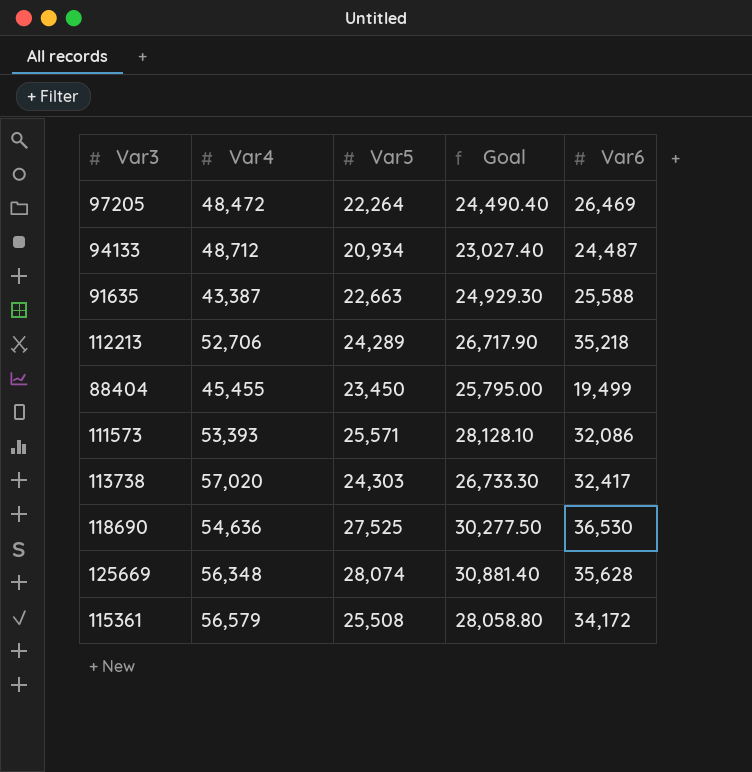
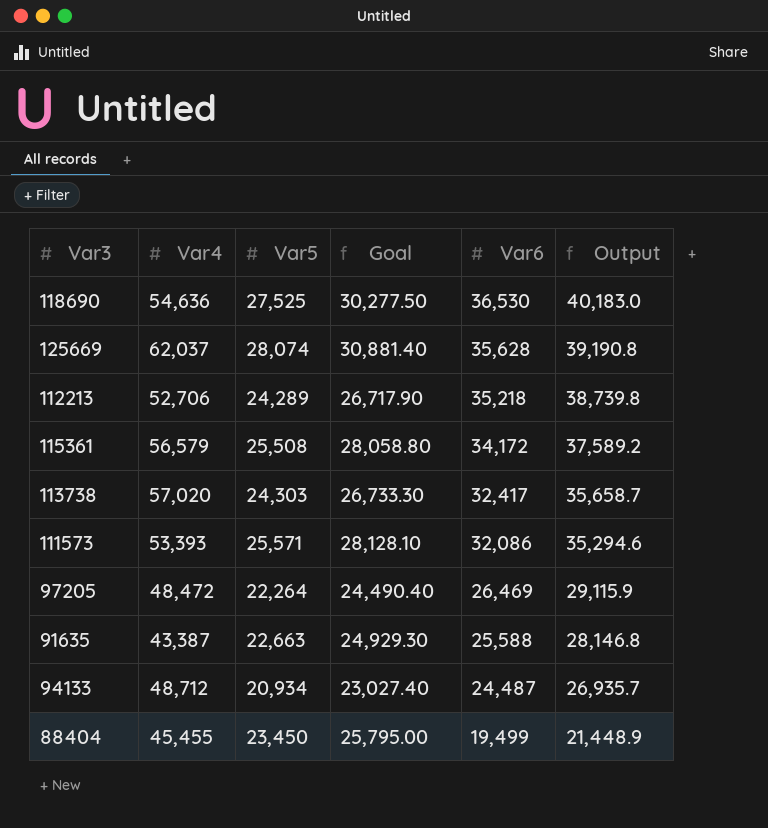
row order: none -> Var6 descending
column Output | formula: none -> [Var6] * 1.1
125669 | Var4: 56,348 -> 62,037

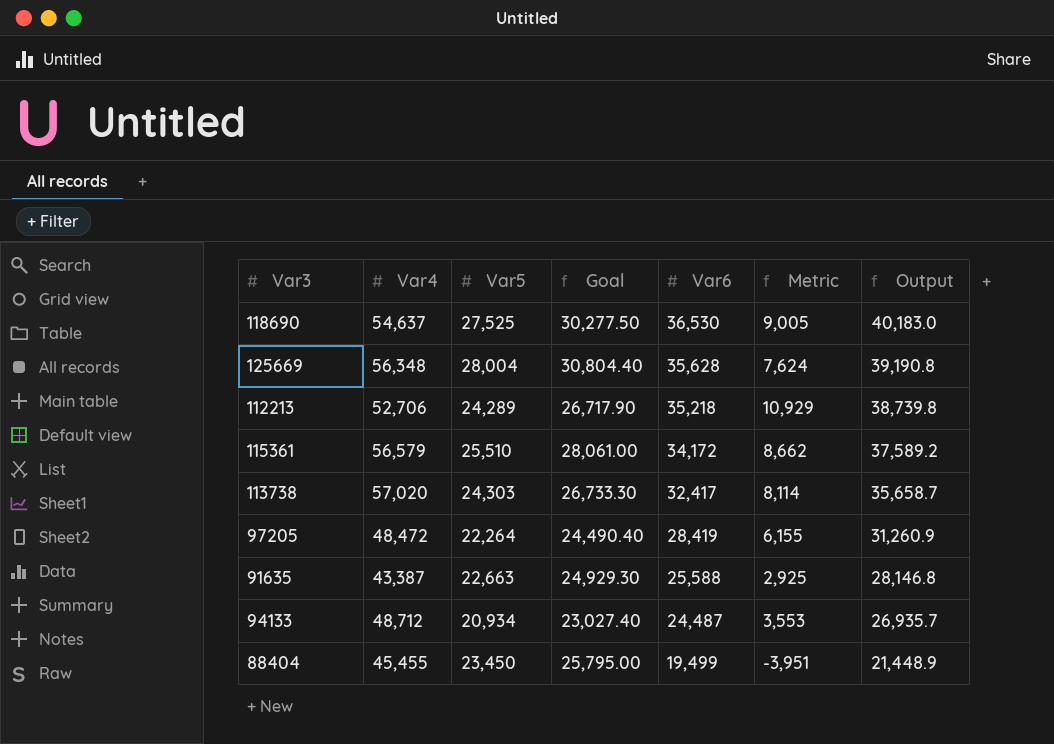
column Metric | formula: none -> [Var6] - [Var5]
row 111573: 53,393 | 25,571 | 28,128.10 | 32,086 | 35,294.6 -> none
118690 | Var4: 54,636 -> 54,637
125669 | Var4: 62,037 -> 56,348
125669 | Var5: 28,074 -> 28,004
125669 | Goal: 30,881.40 -> 30,804.40
115361 | Var5: 25,508 -> 25,510
115361 | Goal: 28,058.80 -> 28,061.00
97205 | Var6: 26,469 -> 28,419
97205 | Output: 29,115.9 -> 31,260.9

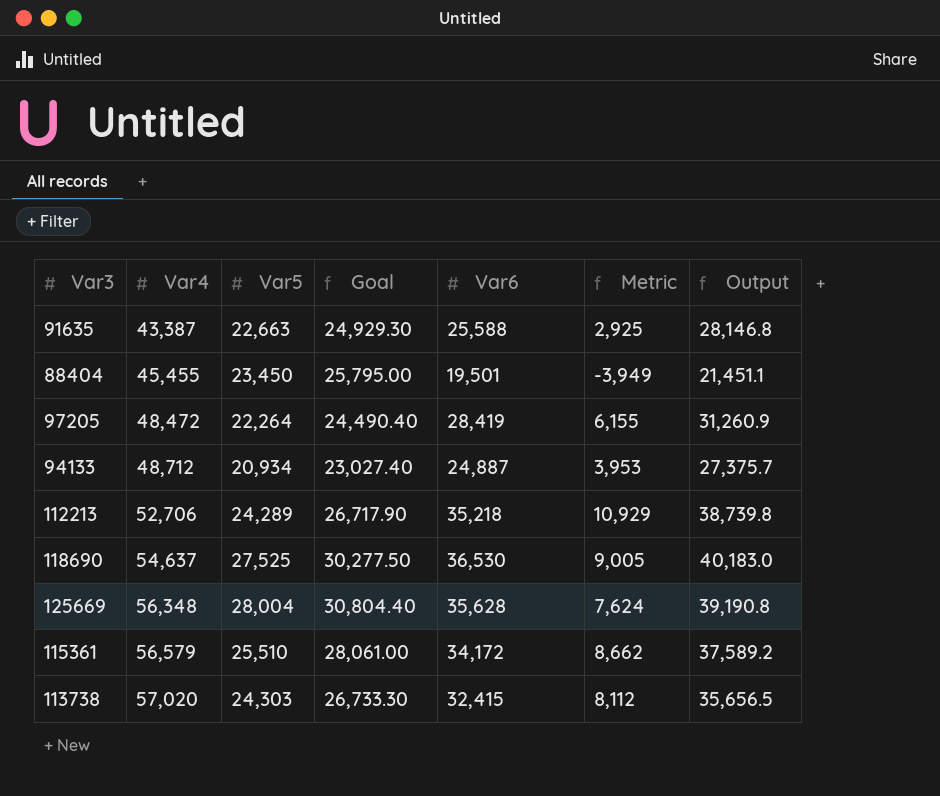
row order: Var6 descending -> Var4 ascending
88404 | Var6: 19,499 -> 19,501
88404 | Metric: -3,951 -> -3,949
88404 | Output: 21,448.9 -> 21,451.1
94133 | Var6: 24,487 -> 24,887
94133 | Metric: 3,553 -> 3,953
94133 | Output: 26,935.7 -> 27,375.7
113738 | Var6: 32,417 -> 32,415
113738 | Metric: 8,114 -> 8,112
113738 | Output: 35,658.7 -> 35,656.5

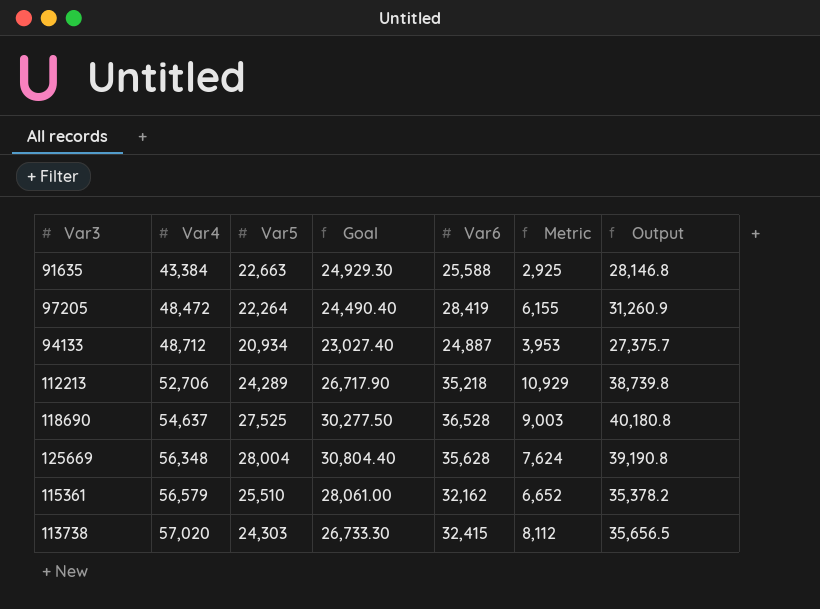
row 88404: 45,455 | 23,450 | 25,795.00 | 19,501 | -3,949 | 21,451.1 -> none
91635 | Var4: 43,387 -> 43,384
118690 | Var6: 36,530 -> 36,528
118690 | Metric: 9,005 -> 9,003
118690 | Output: 40,183.0 -> 40,180.8
115361 | Var6: 34,172 -> 32,162
115361 | Metric: 8,662 -> 6,652
115361 | Output: 37,589.2 -> 35,378.2

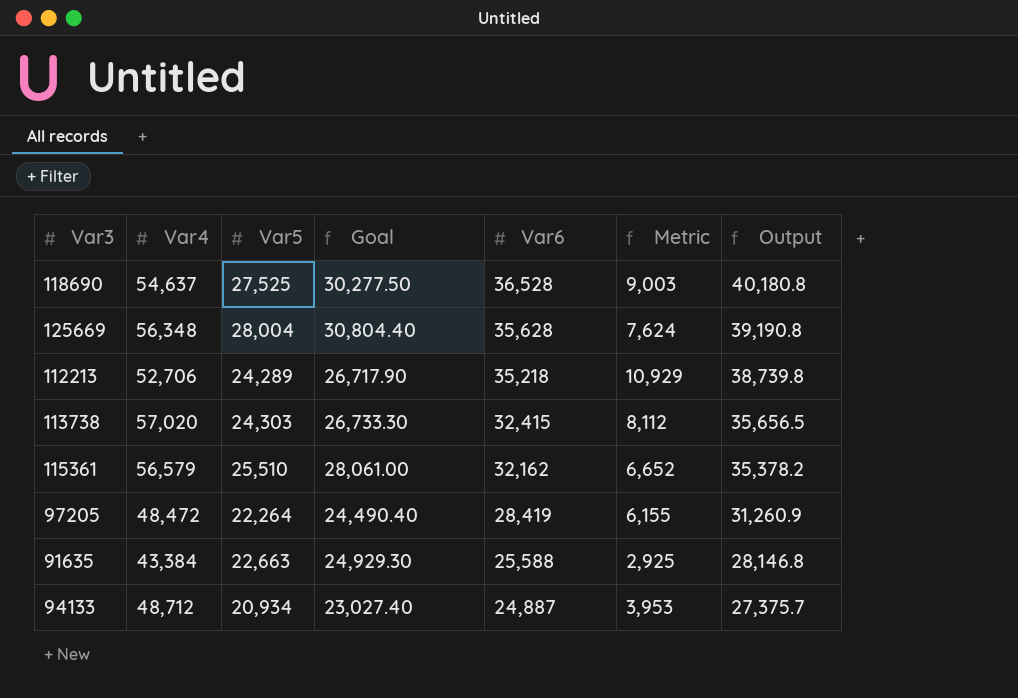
row order: Var4 ascending -> Var6 descending

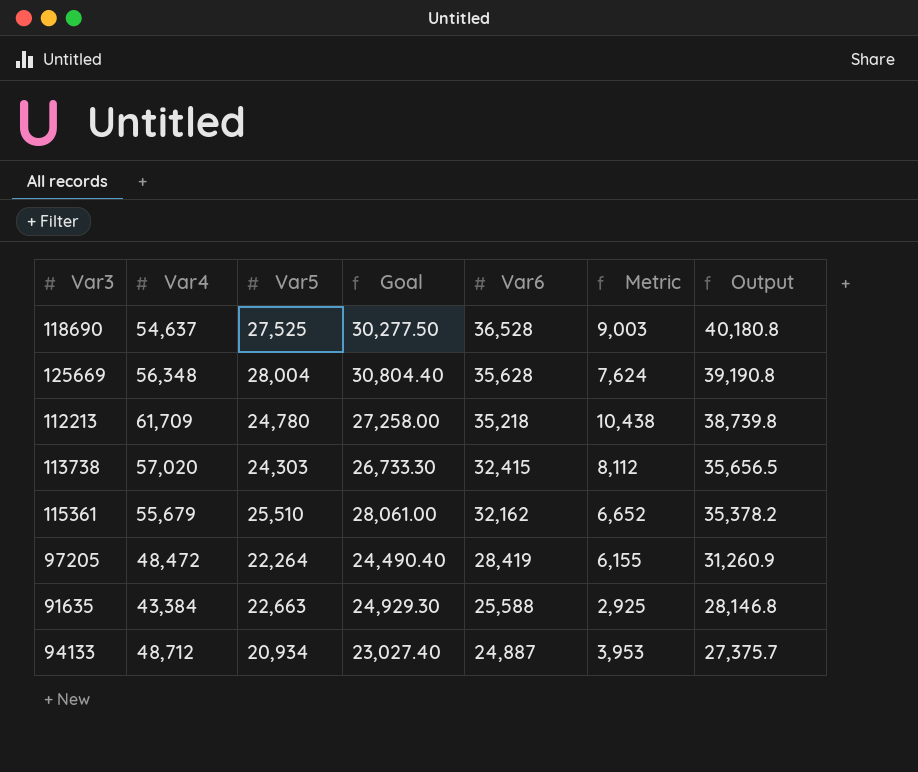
112213 | Var4: 52,706 -> 61,709
112213 | Var5: 24,289 -> 24,780
112213 | Goal: 26,717.90 -> 27,258.00
112213 | Metric: 10,929 -> 10,438
115361 | Var4: 56,579 -> 55,679

